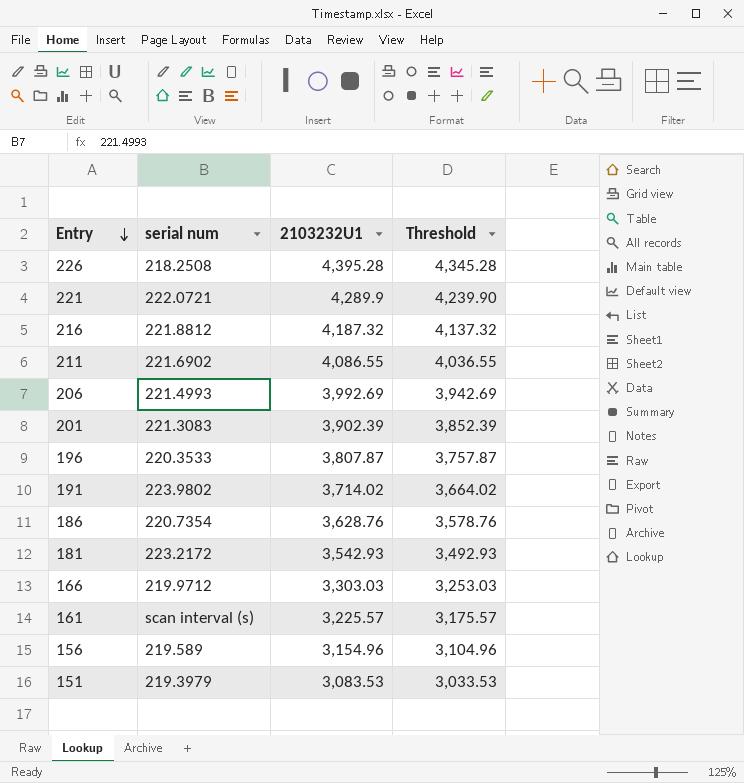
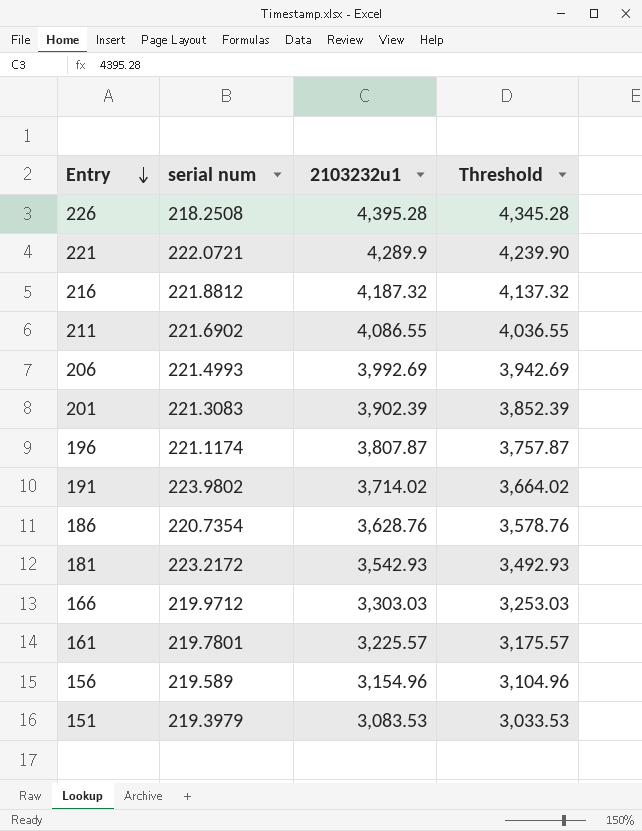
column name: 2103232U1 -> 2103232u1
196 | serial num: 220.3533 -> 221.1174
161 | serial num: scan interval (s) -> 219.7801

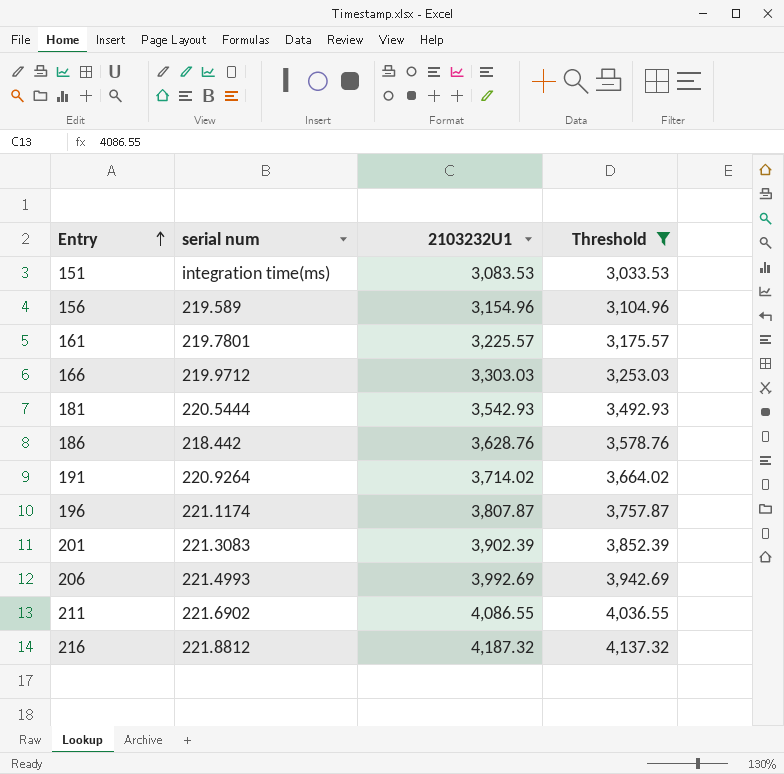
filter: none -> Threshold <= 4,137.32
row order: Entry descending -> Entry ascending
column name: 2103232u1 -> 2103232U1
151 | serial num: 219.3979 -> integration time(ms)
181 | serial num: 223.2172 -> 220.5444
186 | serial num: 220.7354 -> 218.442
191 | serial num: 223.9802 -> 220.9264

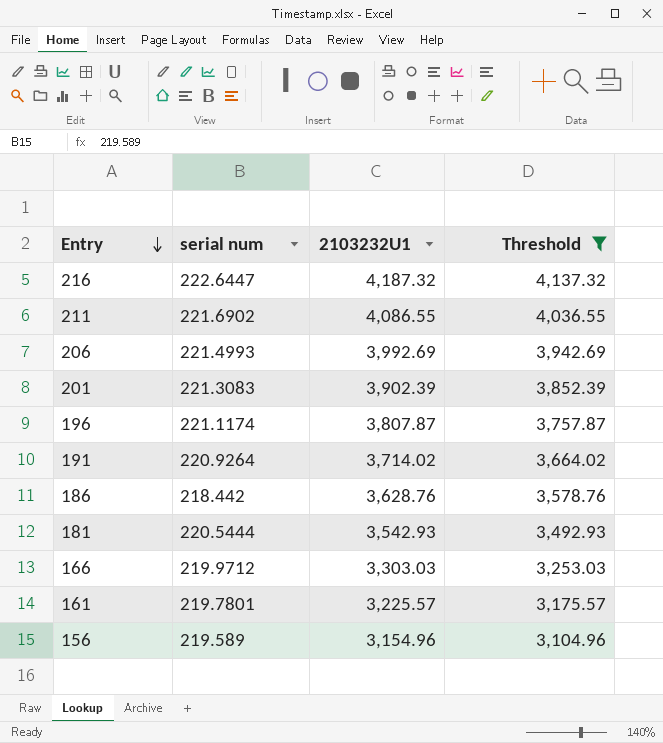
row order: Entry ascending -> Entry descending
row 151: integration time(ms) | 3,083.53 | 3,033.53 -> none
216 | serial num: 221.8812 -> 222.6447

